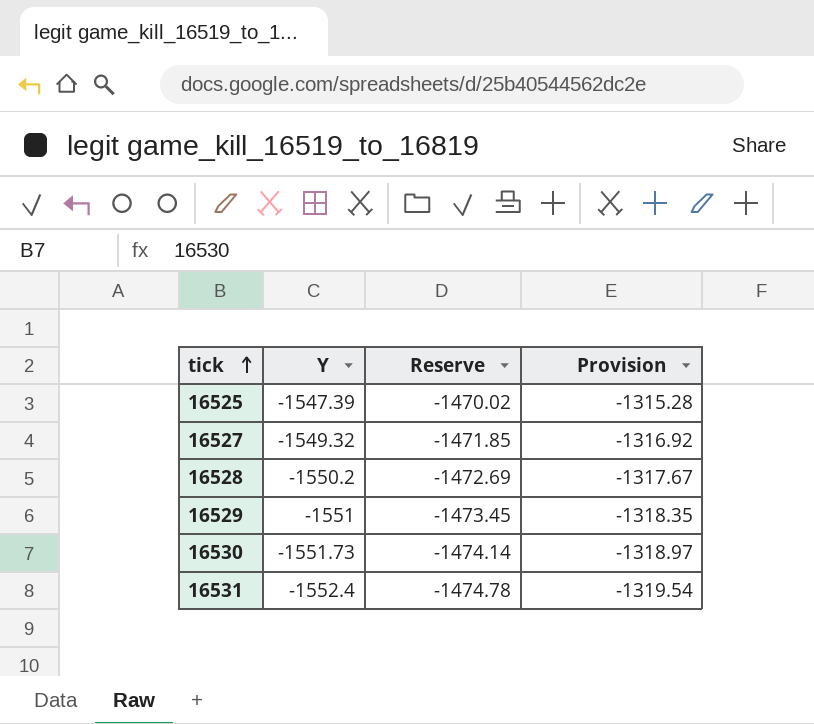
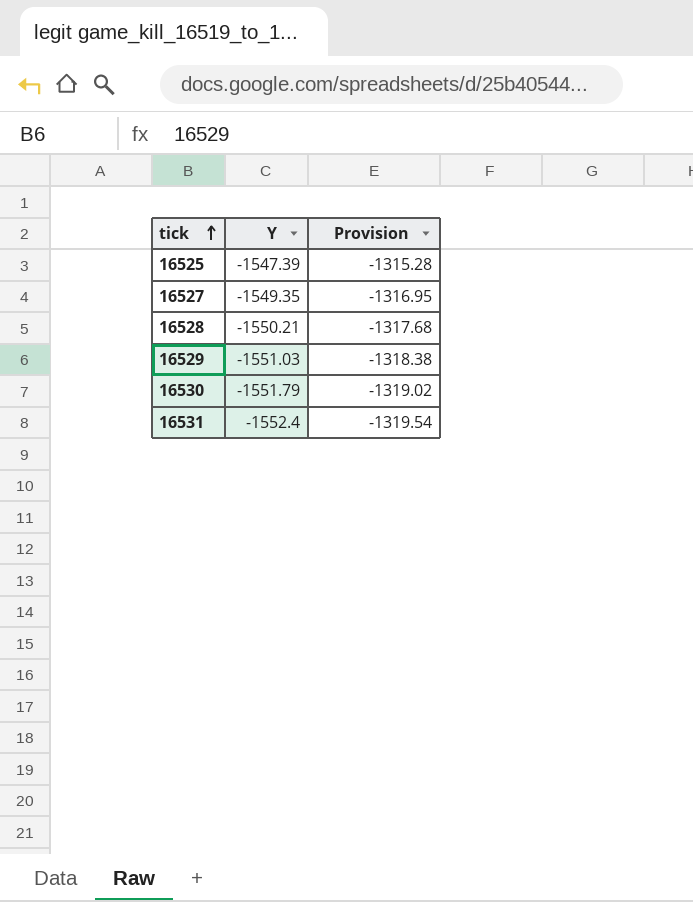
column Reserve | formula: [Y] * 0.95 -> none
16527 | Y: -1549.32 -> -1549.35
16527 | Provision: -1316.92 -> -1316.95
16528 | Y: -1550.2 -> -1550.21
16528 | Provision: -1317.67 -> -1317.68
16529 | Y: -1551 -> -1551.03
16529 | Provision: -1318.35 -> -1318.38
16530 | Y: -1551.73 -> -1551.79
16530 | Provision: -1318.97 -> -1319.02

